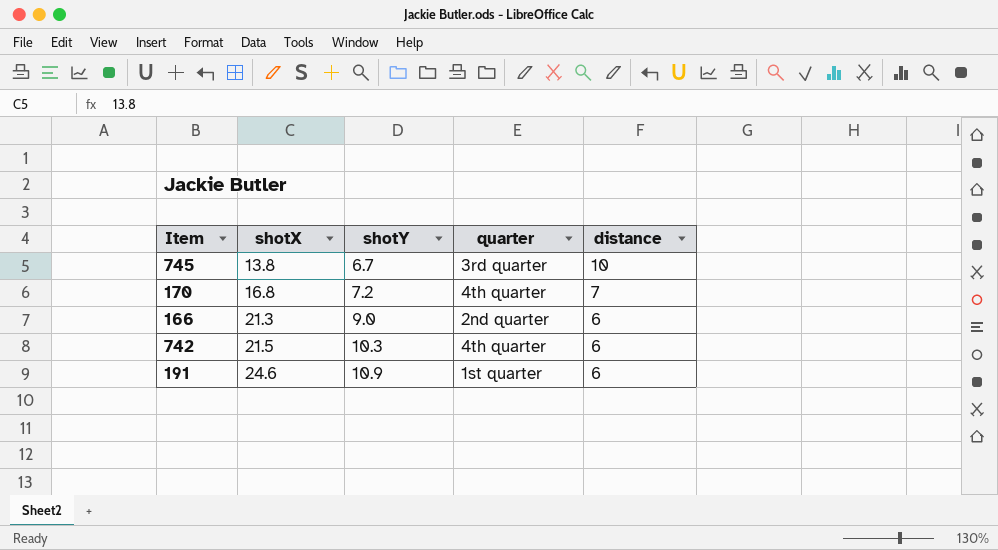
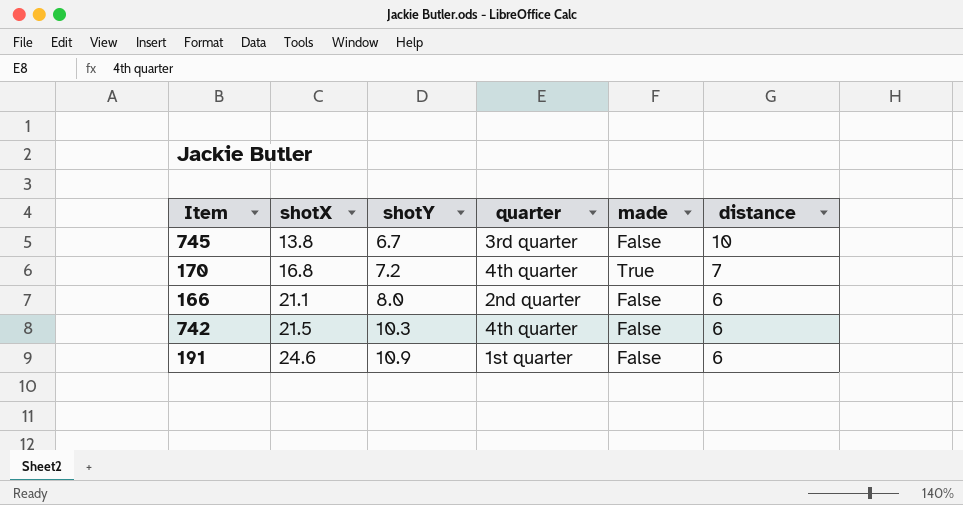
column made | position: none -> 5
166 | shotX: 21.3 -> 21.1
166 | shotY: 9.0 -> 8.0

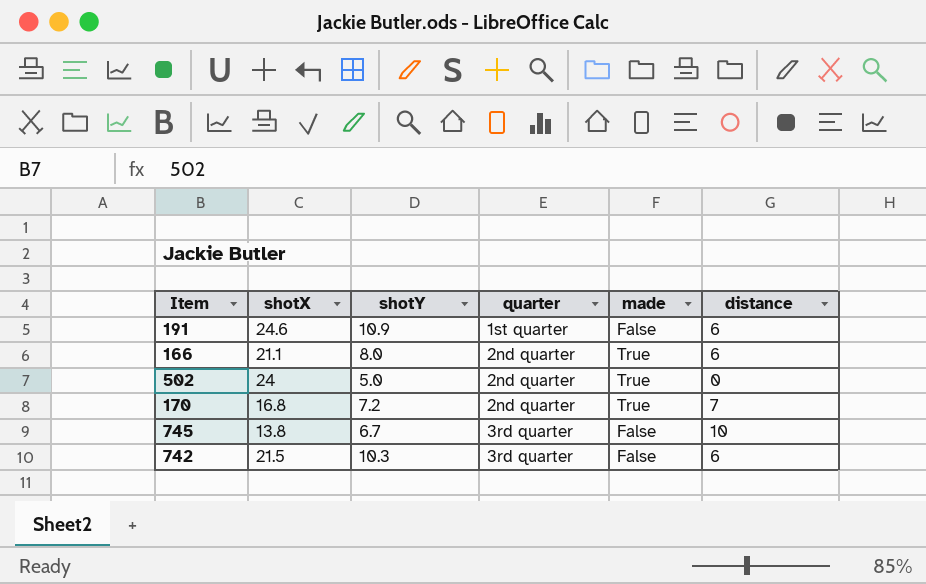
row order: shotX ascending -> quarter ascending
166 | made: False -> True
row 502: none -> 24 | 5.0 | 2nd quarter | True | 0
170 | quarter: 4th quarter -> 2nd quarter
742 | quarter: 4th quarter -> 3rd quarter

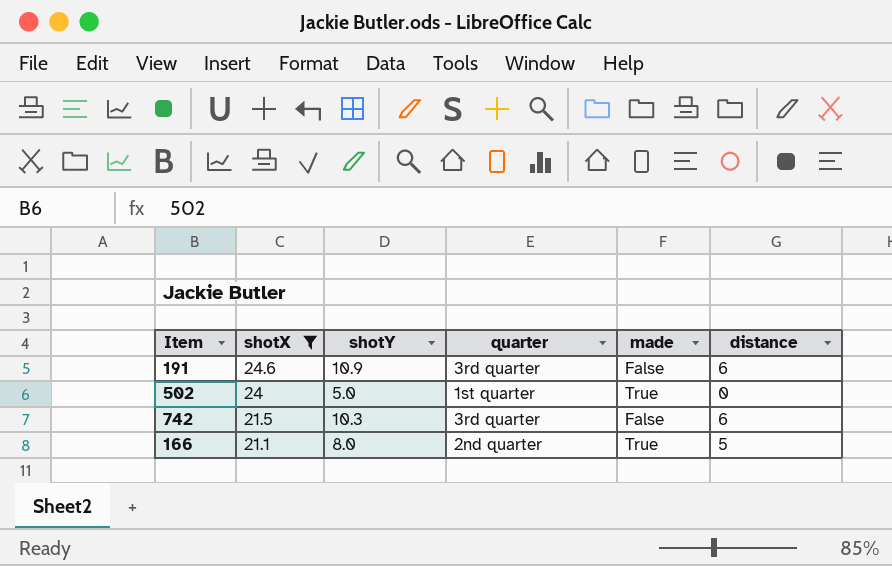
filter: none -> shotX >= 21.1
row order: quarter ascending -> shotX descending
191 | quarter: 1st quarter -> 3rd quarter
502 | quarter: 2nd quarter -> 1st quarter
166 | distance: 6 -> 5

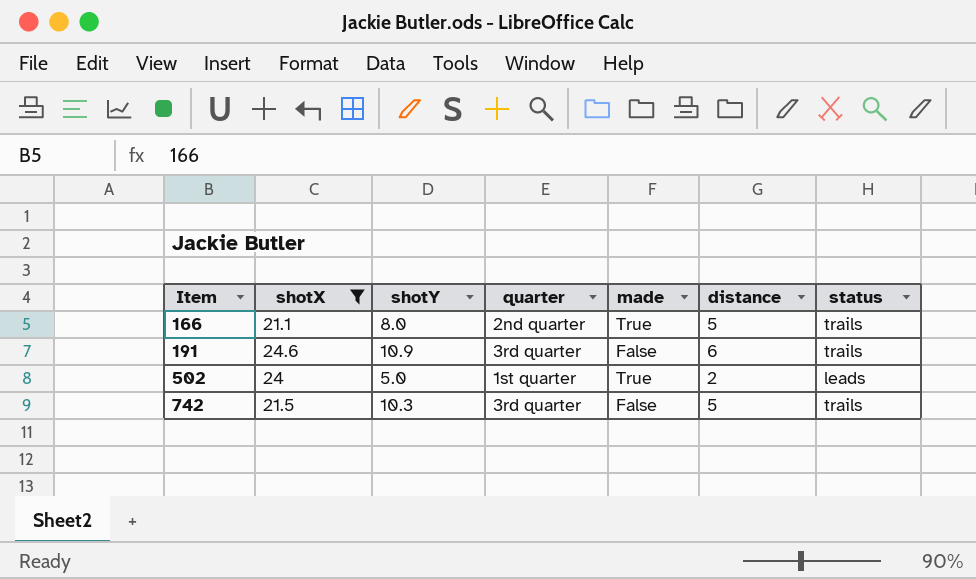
row order: shotX descending -> Item ascending
column status | position: none -> 7
502 | distance: 0 -> 2
742 | distance: 6 -> 5

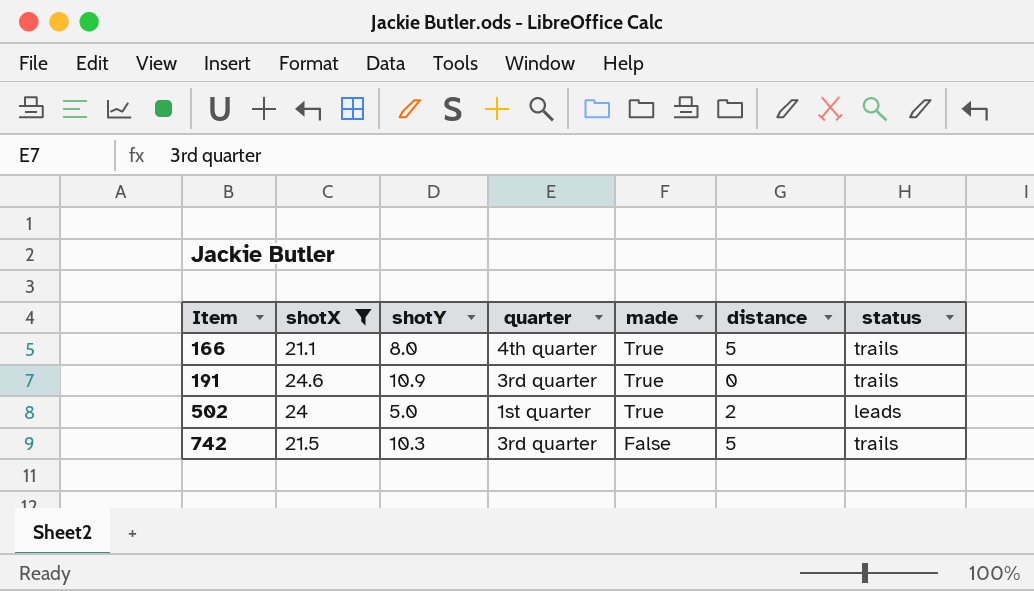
166 | quarter: 2nd quarter -> 4th quarter
191 | made: False -> True
191 | distance: 6 -> 0

